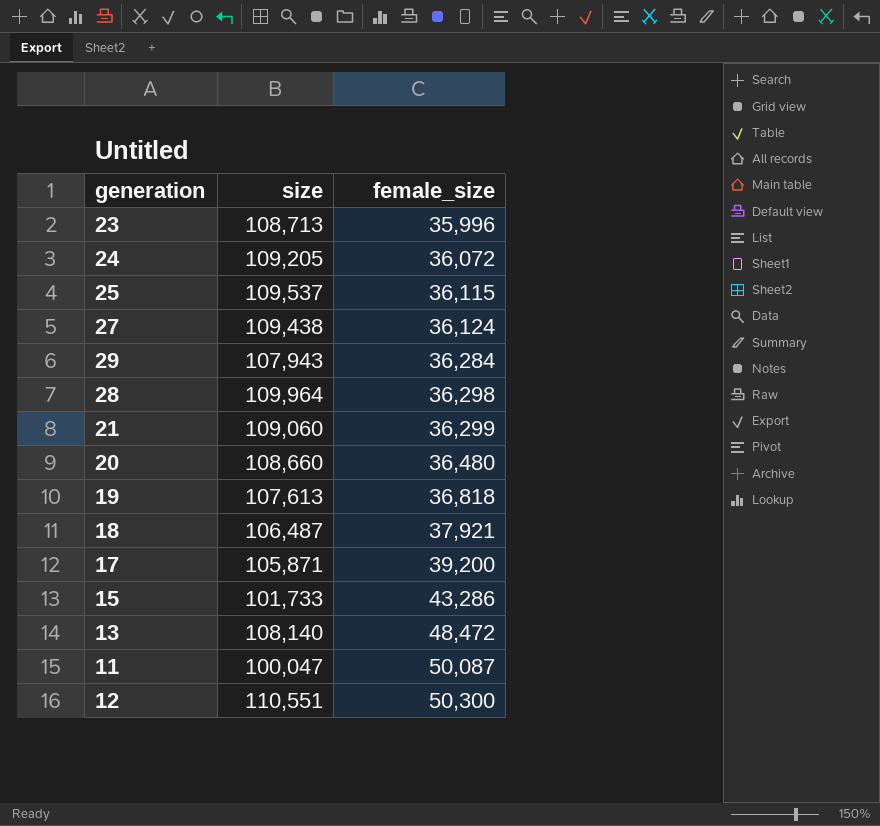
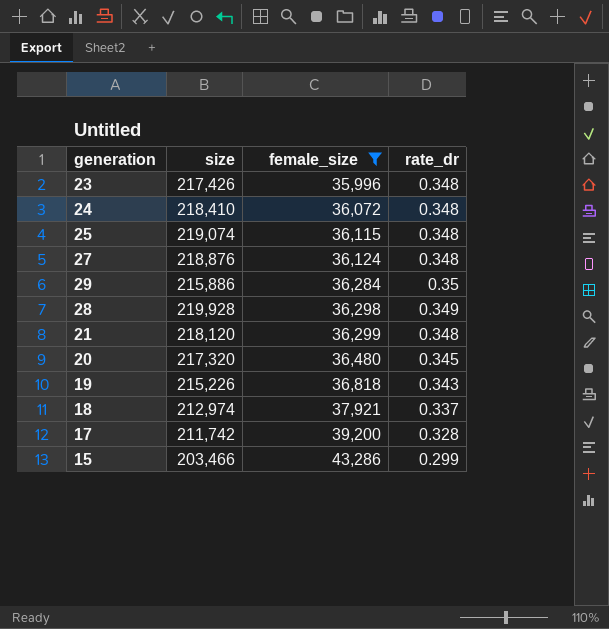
filter: none -> female_size <= 43,286
column rate_dr | position: none -> 4
23 | size: 108,713 -> 217,426
24 | size: 109,205 -> 218,410
25 | size: 109,537 -> 219,074
27 | size: 109,438 -> 218,876
29 | size: 107,943 -> 215,886
28 | size: 109,964 -> 219,928
21 | size: 109,060 -> 218,120
20 | size: 108,660 -> 217,320
19 | size: 107,613 -> 215,226
18 | size: 106,487 -> 212,974
17 | size: 105,871 -> 211,742
15 | size: 101,733 -> 203,466

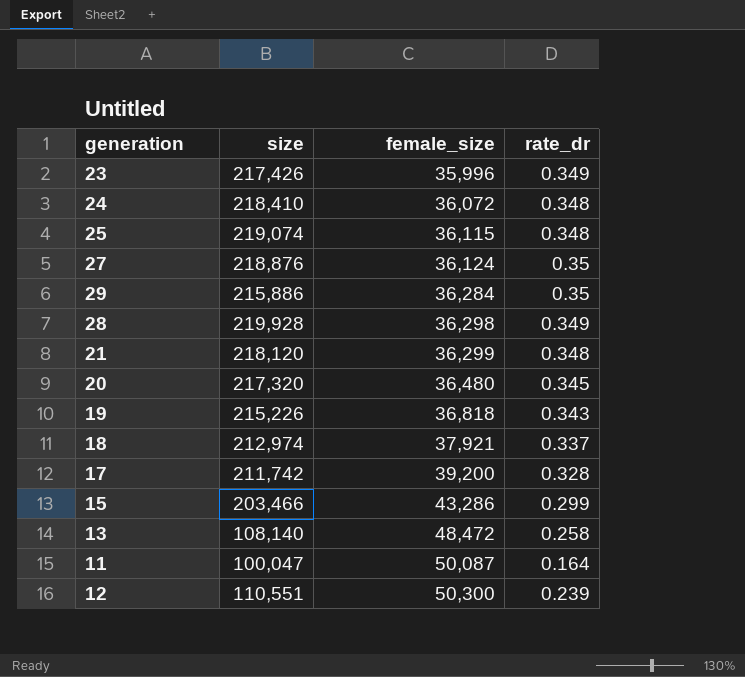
filter: female_size <= 43,286 -> none
23 | rate_dr: 0.348 -> 0.349
27 | rate_dr: 0.348 -> 0.35

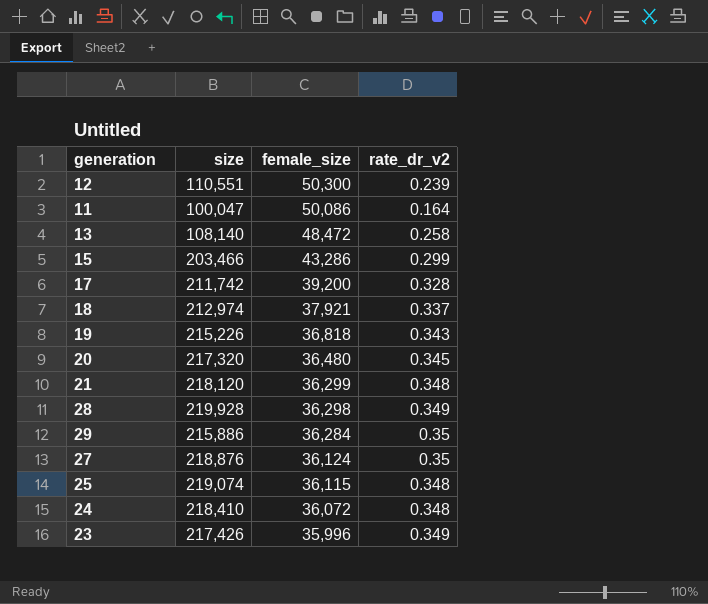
row order: female_size ascending -> female_size descending
column name: rate_dr -> rate_dr_v2
11 | female_size: 50,087 -> 50,086

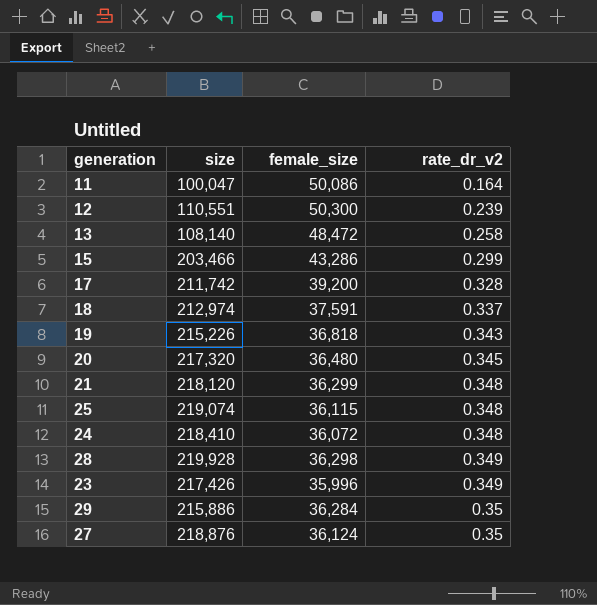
row order: female_size descending -> rate_dr_v2 ascending
18 | female_size: 37,921 -> 37,591

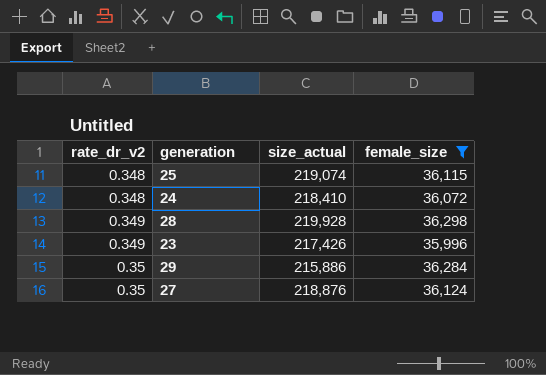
filter: none -> female_size <= 36,298
column rate_dr_v2 | position: 4 -> 1
column name: size -> size_actual

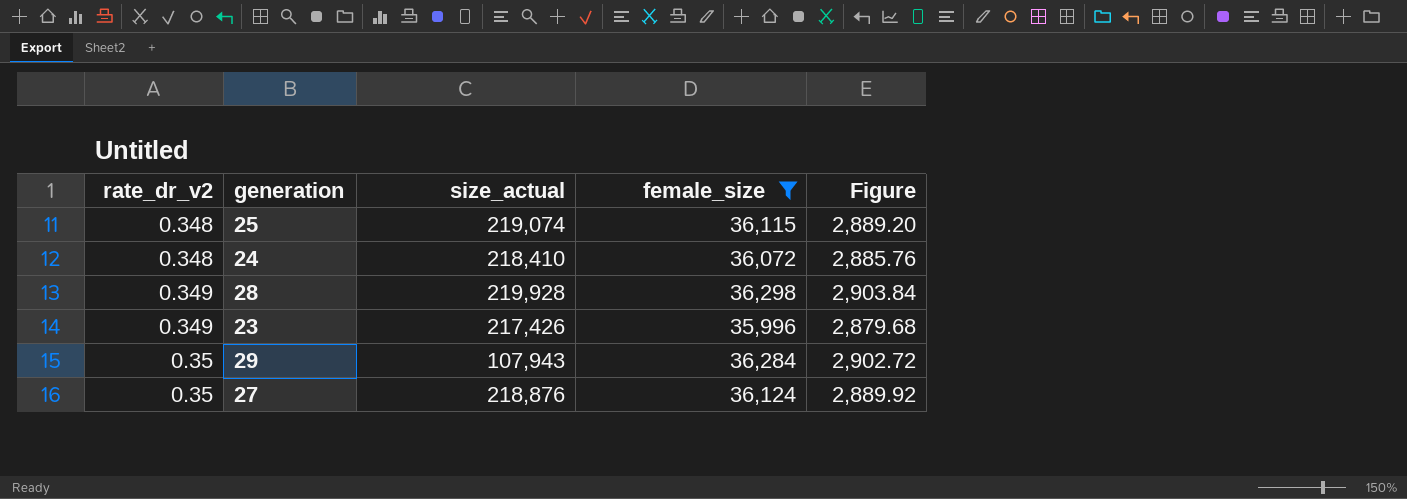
column Figure | formula: none -> [female_size] * 0.08
29 | size_actual: 215,886 -> 107,943

